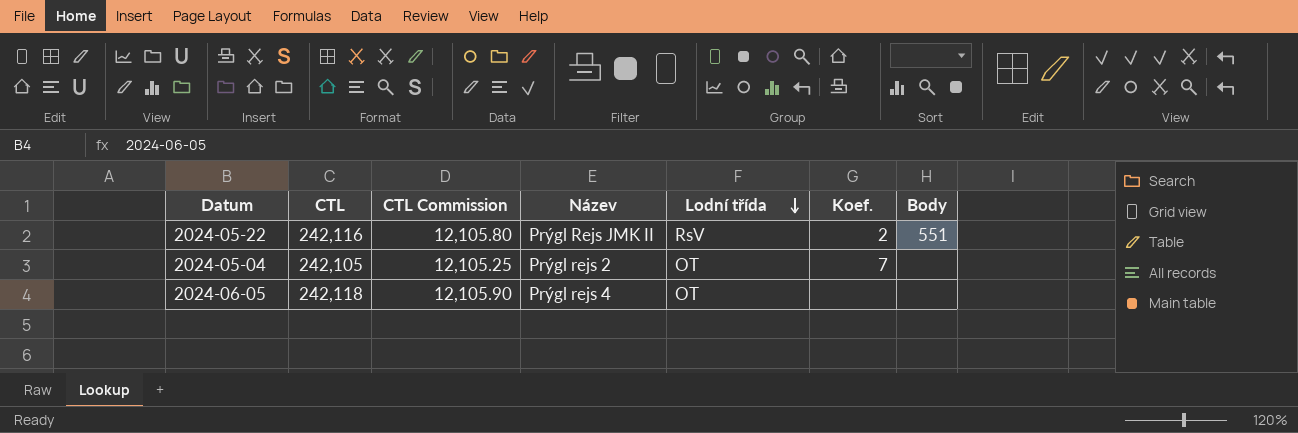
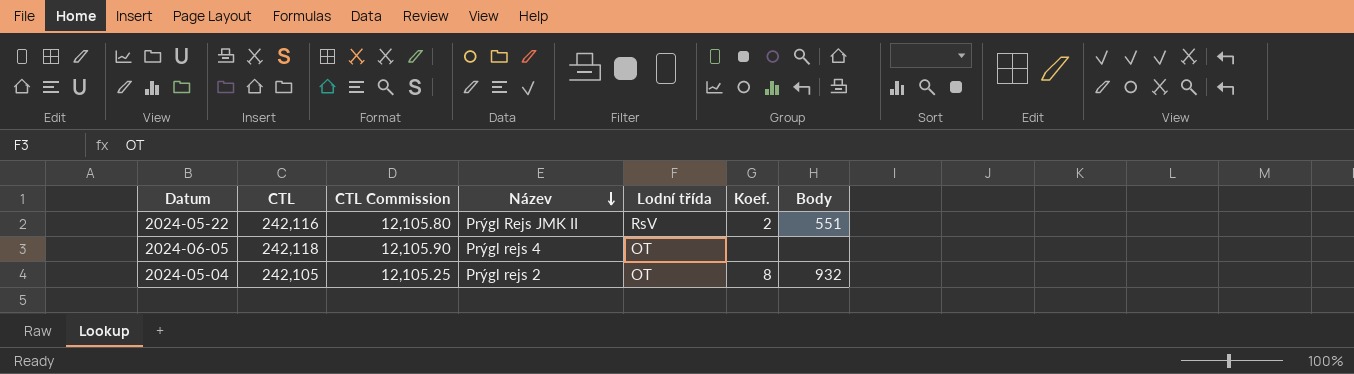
row order: Lodní třída descending -> Název descending
2024-05-04 | Koef.: 7 -> 8
2024-05-04 | Body: none -> 932

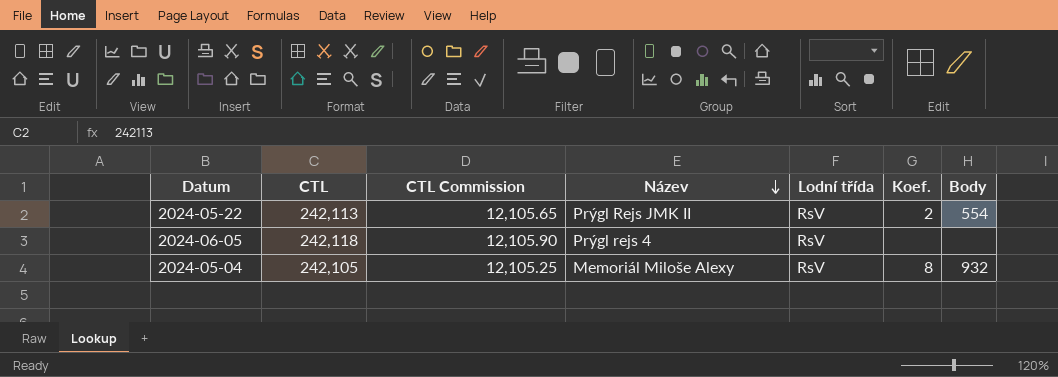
2024-05-22 | CTL: 242,116 -> 242,113
2024-05-22 | CTL Commission: 12,105.80 -> 12,105.65
2024-05-22 | Body: 551 -> 554
2024-06-05 | Lodní třída: OT -> RsV
2024-05-04 | Název: Prýgl rejs 2 -> Memoriál Miloše Alexy
2024-05-04 | Lodní třída: OT -> RsV

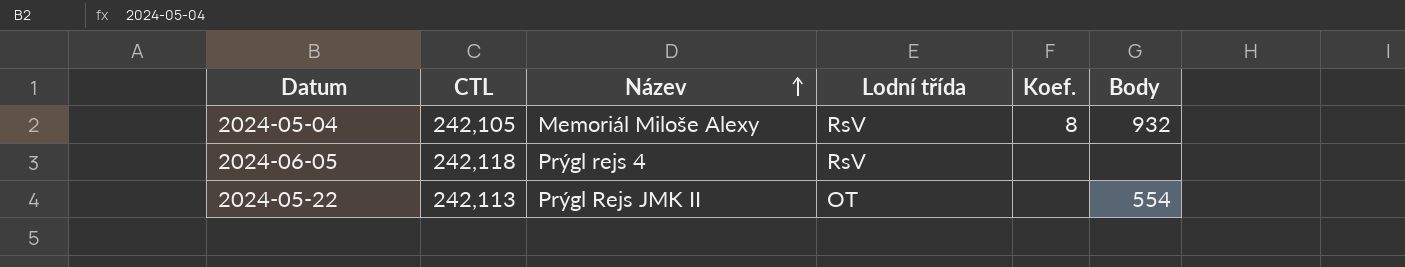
row order: Název descending -> Název ascending
column CTL Commission | formula: [CTL] * 0.05 -> none
2024-05-22 | Lodní třída: RsV -> OT
2024-05-22 | Koef.: 2 -> none

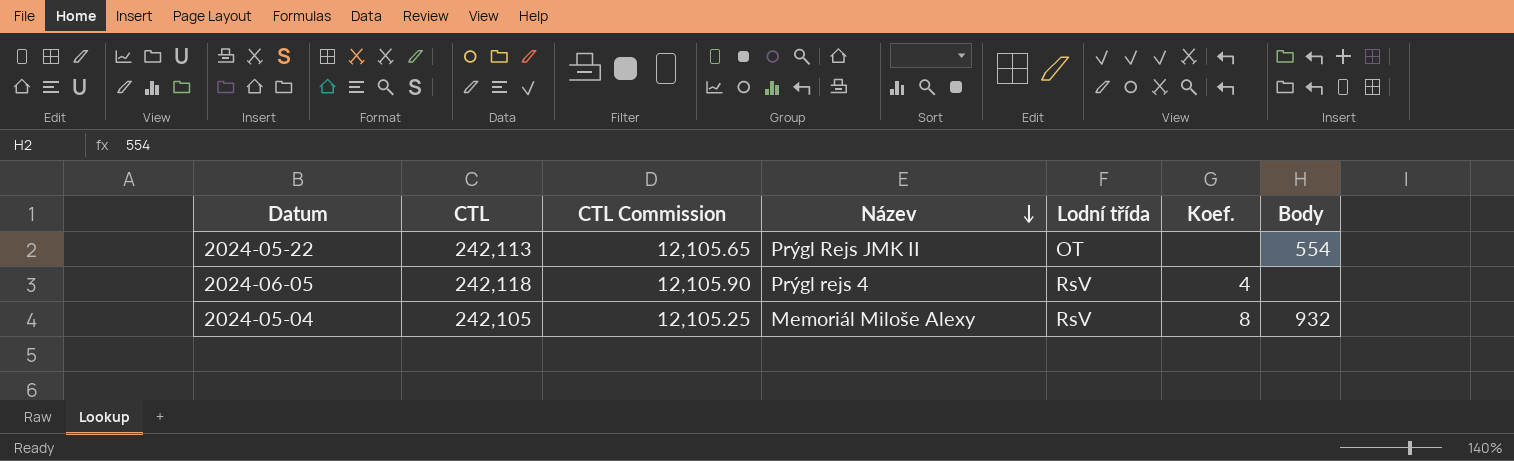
row order: Název ascending -> Název descending
column CTL Commission | formula: none -> [CTL] * 0.05
2024-06-05 | Koef.: none -> 4

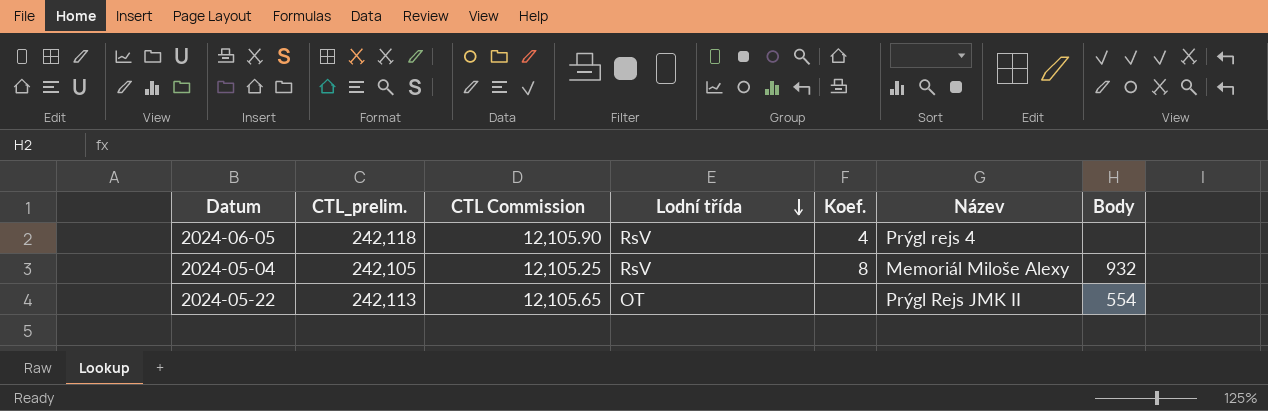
row order: Název descending -> Lodní třída descending
column name: CTL -> CTL_prelim.
column Název | position: 4 -> 6

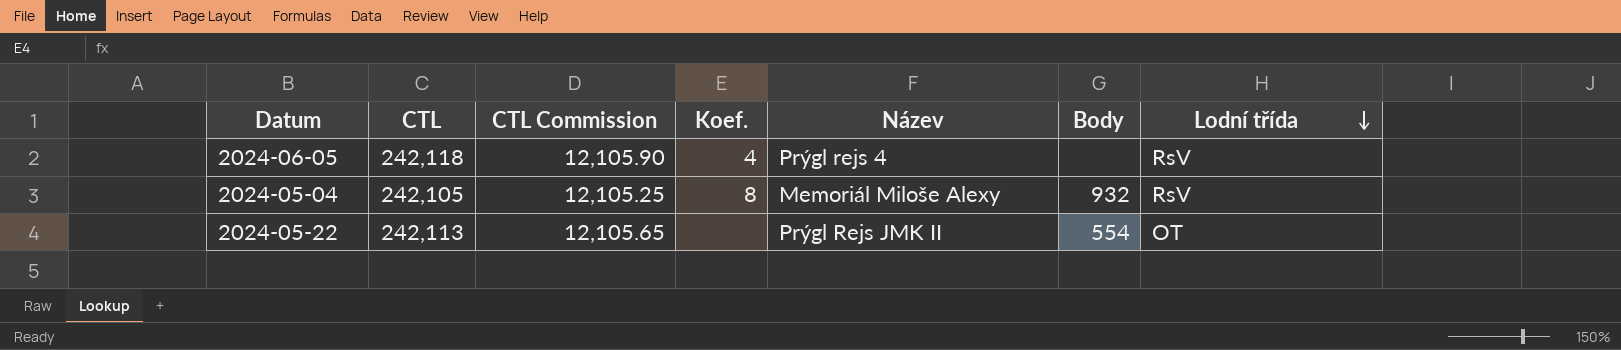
column name: CTL_prelim. -> CTL
column Lodní třída | position: 4 -> 7

